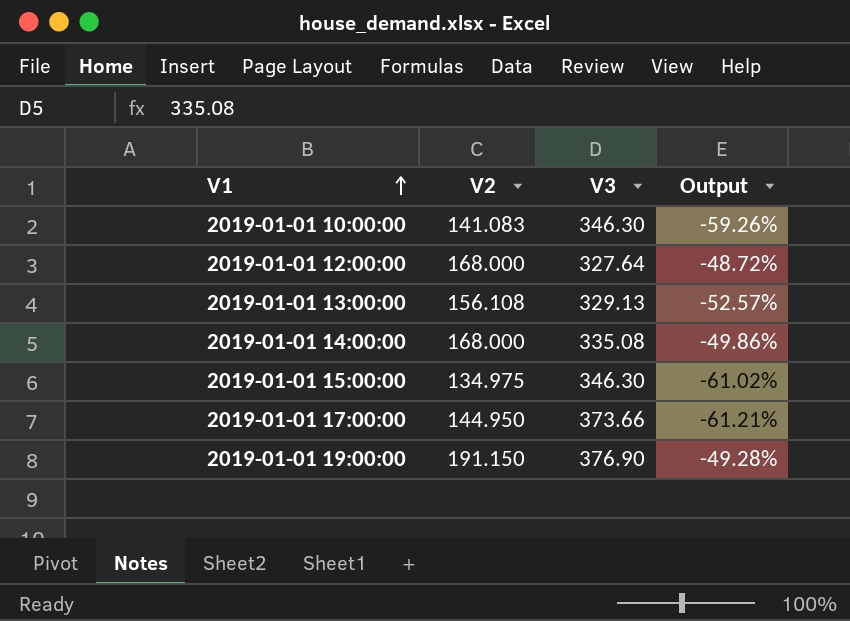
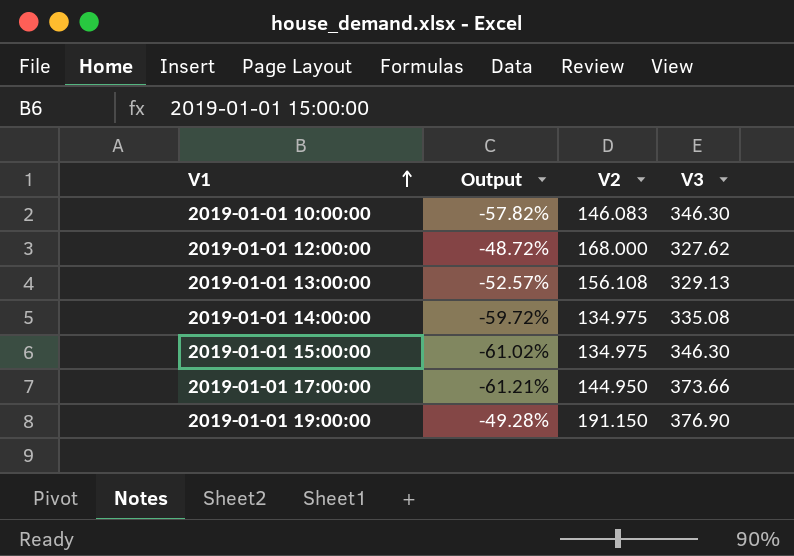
column Output | position: 4 -> 2
2019-01-01 10:00:00 | Output: -59.26% -> -57.82%
2019-01-01 10:00:00 | V2: 141.083 -> 146.083
2019-01-01 12:00:00 | V3: 327.64 -> 327.62
2019-01-01 14:00:00 | Output: -49.86% -> -59.72%
2019-01-01 14:00:00 | V2: 168.000 -> 134.975

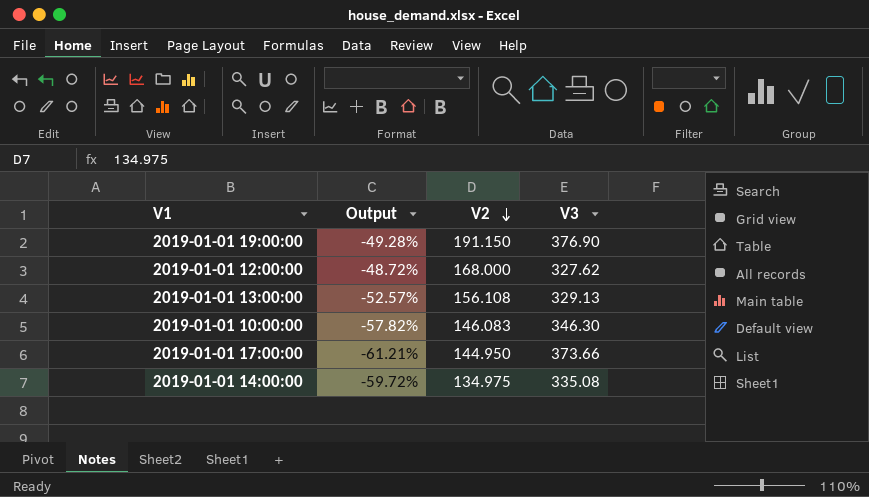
row order: V1 ascending -> V2 descending
row 2019-01-01 15:00:00: -61.02% | 134.975 | 346.30 -> none

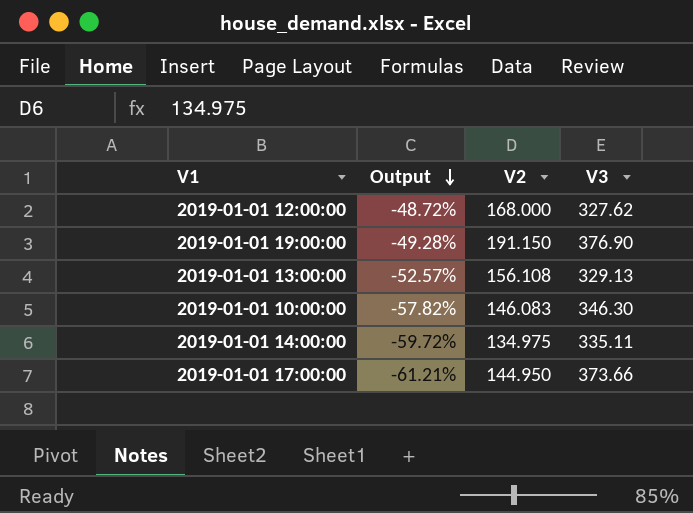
row order: V2 descending -> Output descending
2019-01-01 14:00:00 | V3: 335.08 -> 335.11

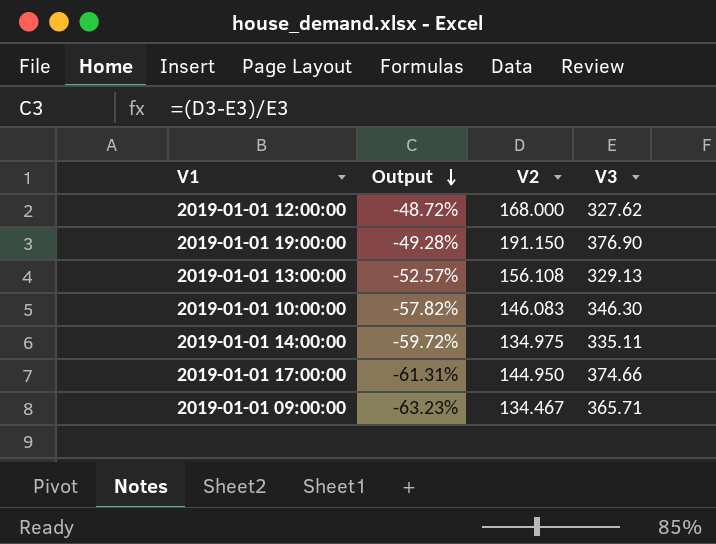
2019-01-01 17:00:00 | Output: -61.21% -> -61.31%
2019-01-01 17:00:00 | V3: 373.66 -> 374.66
row 2019-01-01 09:00:00: none -> -63.23% | 134.467 | 365.71

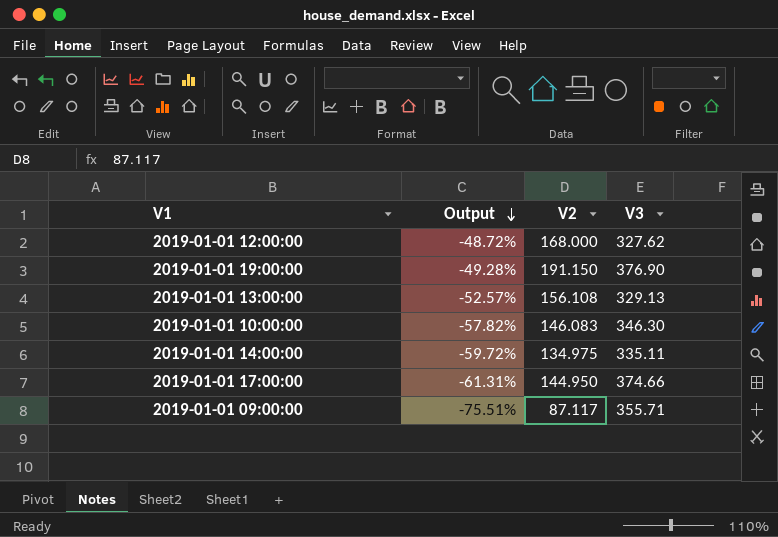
2019-01-01 09:00:00 | Output: -63.23% -> -75.51%
2019-01-01 09:00:00 | V2: 134.467 -> 87.117
2019-01-01 09:00:00 | V3: 365.71 -> 355.71

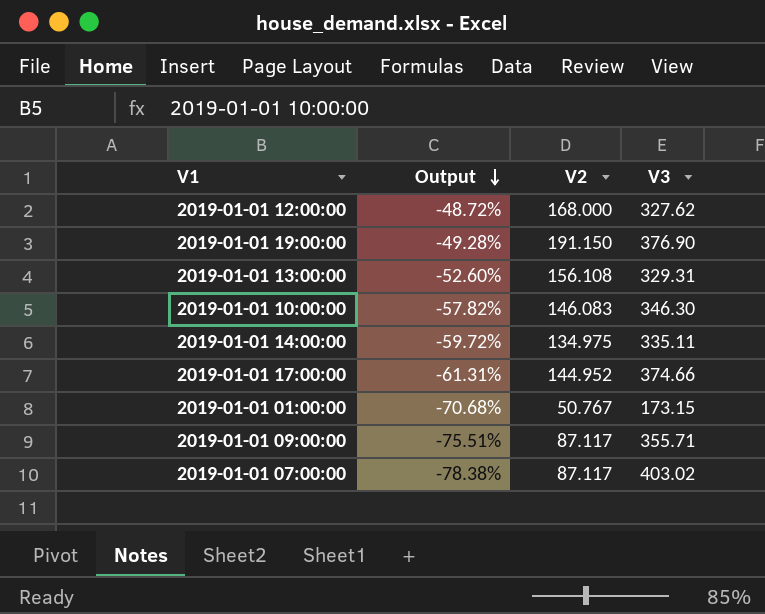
2019-01-01 13:00:00 | Output: -52.57% -> -52.60%
2019-01-01 13:00:00 | V3: 329.13 -> 329.31
2019-01-01 17:00:00 | V2: 144.950 -> 144.952
row 2019-01-01 01:00:00: none -> -70.68% | 50.767 | 173.15
row 2019-01-01 07:00:00: none -> -78.38% | 87.117 | 403.02

